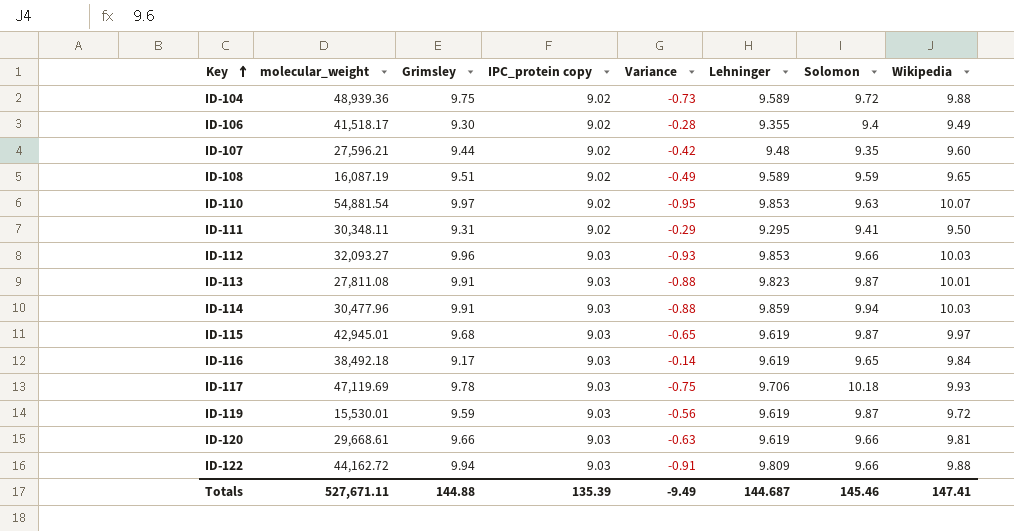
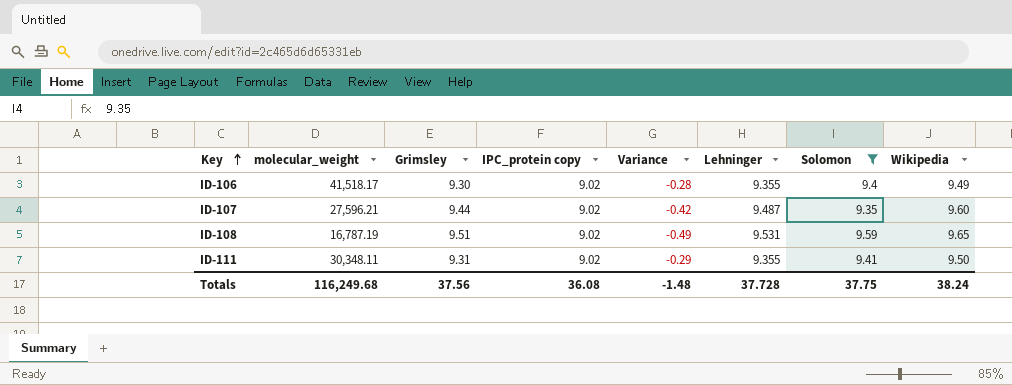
filter: none -> Solomon <= 9.59
ID-107 | Lehninger: 9.48 -> 9.487
ID-108 | molecular_weight: 16,087.19 -> 16,787.19
ID-108 | Lehninger: 9.589 -> 9.531
ID-111 | Lehninger: 9.295 -> 9.355
Totals | molecular_weight: 527,671.11 -> 116,249.68
Totals | Grimsley: 144.88 -> 37.56
Totals | IPC_protein copy: 135.39 -> 36.08
Totals | Variance: -9.49 -> -1.48
Totals | Lehninger: 144.687 -> 37.728
Totals | Solomon: 145.46 -> 37.75
Totals | Wikipedia: 147.41 -> 38.24

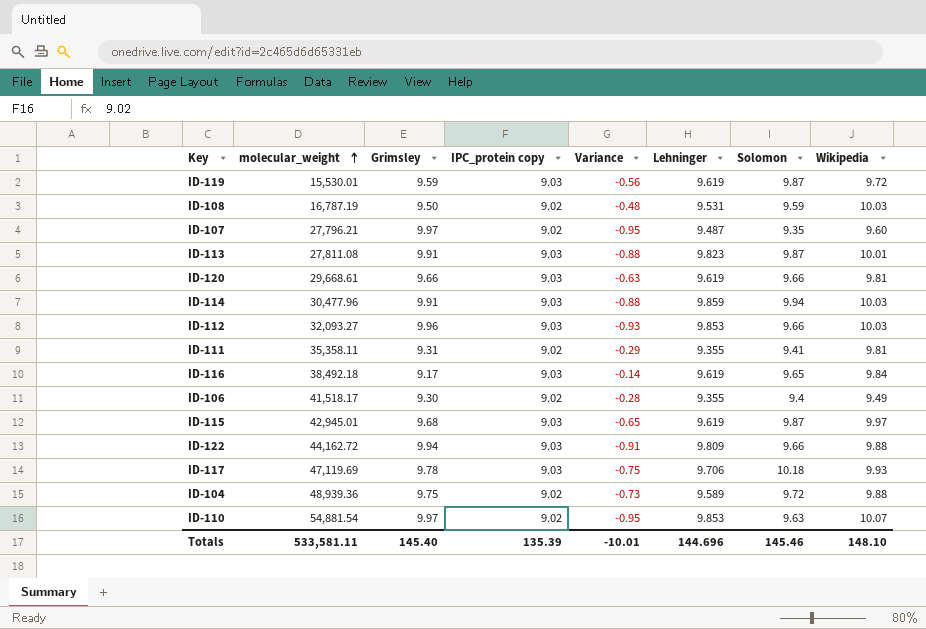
filter: Solomon <= 9.59 -> none
row order: Key ascending -> molecular_weight ascending
ID-108 | Grimsley: 9.51 -> 9.50
ID-108 | Variance: -0.49 -> -0.48
ID-108 | Wikipedia: 9.65 -> 10.03
ID-107 | molecular_weight: 27,596.21 -> 27,796.21
ID-107 | Grimsley: 9.44 -> 9.97
ID-107 | Variance: -0.42 -> -0.95
ID-111 | molecular_weight: 30,348.11 -> 35,358.11
ID-111 | Wikipedia: 9.50 -> 9.81
Totals | molecular_weight: 116,249.68 -> 533,581.11
Totals | Grimsley: 37.56 -> 145.40
Totals | IPC_protein copy: 36.08 -> 135.39
Totals | Variance: -1.48 -> -10.01
Totals | Lehninger: 37.728 -> 144.696
Totals | Solomon: 37.75 -> 145.46
Totals | Wikipedia: 38.24 -> 148.10

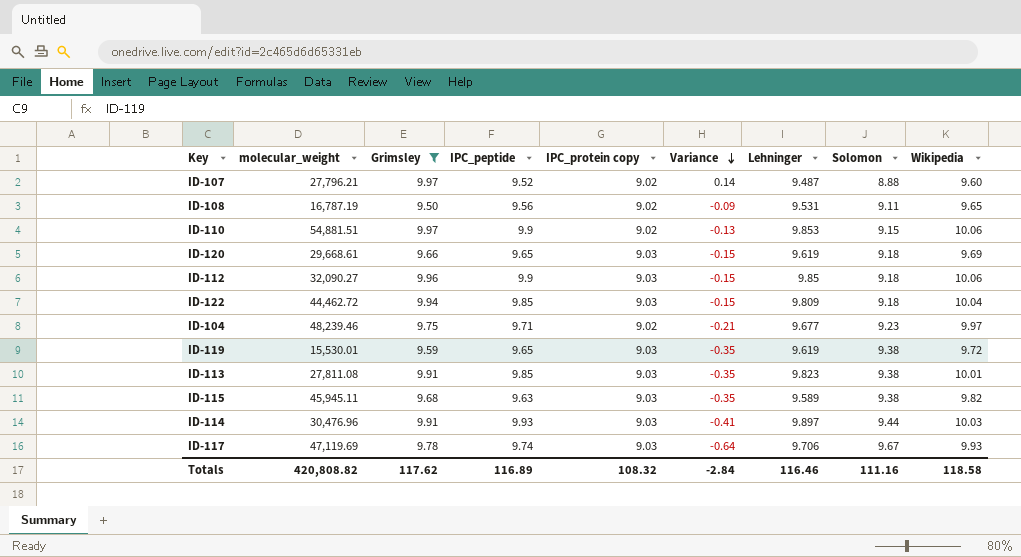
filter: none -> Grimsley >= 9.50
row order: molecular_weight ascending -> Variance descending
column IPC_peptide | position: none -> 4
column Variance | formula: [IPC_protein copy] - [Grimsley] -> [IPC_protein copy] - [Solomon]
ID-107 | Solomon: 9.35 -> 8.88
ID-108 | Solomon: 9.59 -> 9.11
ID-108 | Wikipedia: 10.03 -> 9.65
ID-110 | molecular_weight: 54,881.54 -> 54,881.51
ID-110 | Solomon: 9.63 -> 9.15
ID-110 | Wikipedia: 10.07 -> 10.06
ID-120 | Solomon: 9.66 -> 9.18
ID-120 | Wikipedia: 9.81 -> 9.69
ID-112 | molecular_weight: 32,093.27 -> 32,090.27
ID-112 | Lehninger: 9.853 -> 9.85
ID-112 | Solomon: 9.66 -> 9.18
ID-112 | Wikipedia: 10.03 -> 10.06
ID-122 | molecular_weight: 44,162.72 -> 44,462.72
ID-122 | Solomon: 9.66 -> 9.18
ID-122 | Wikipedia: 9.88 -> 10.04
ID-104 | molecular_weight: 48,939.36 -> 48,239.46
ID-104 | Lehninger: 9.589 -> 9.677
ID-104 | Solomon: 9.72 -> 9.23
ID-104 | Wikipedia: 9.88 -> 9.97
ID-119 | Solomon: 9.87 -> 9.38
ID-113 | Solomon: 9.87 -> 9.38
ID-115 | molecular_weight: 42,945.01 -> 45,945.11
ID-115 | Lehninger: 9.619 -> 9.589
ID-115 | Solomon: 9.87 -> 9.38
ID-115 | Wikipedia: 9.97 -> 9.82
ID-114 | molecular_weight: 30,477.96 -> 30,476.96
ID-114 | Lehninger: 9.859 -> 9.897
ID-114 | Solomon: 9.94 -> 9.44
ID-117 | Solomon: 10.18 -> 9.67
Totals | molecular_weight: 533,581.11 -> 420,808.82
Totals | Grimsley: 145.40 -> 117.62
Totals | IPC_protein copy: 135.39 -> 108.32
Totals | Variance: -10.01 -> -2.84
Totals | Lehninger: 144.696 -> 116.46
Totals | Solomon: 145.46 -> 111.16
Totals | Wikipedia: 148.10 -> 118.58

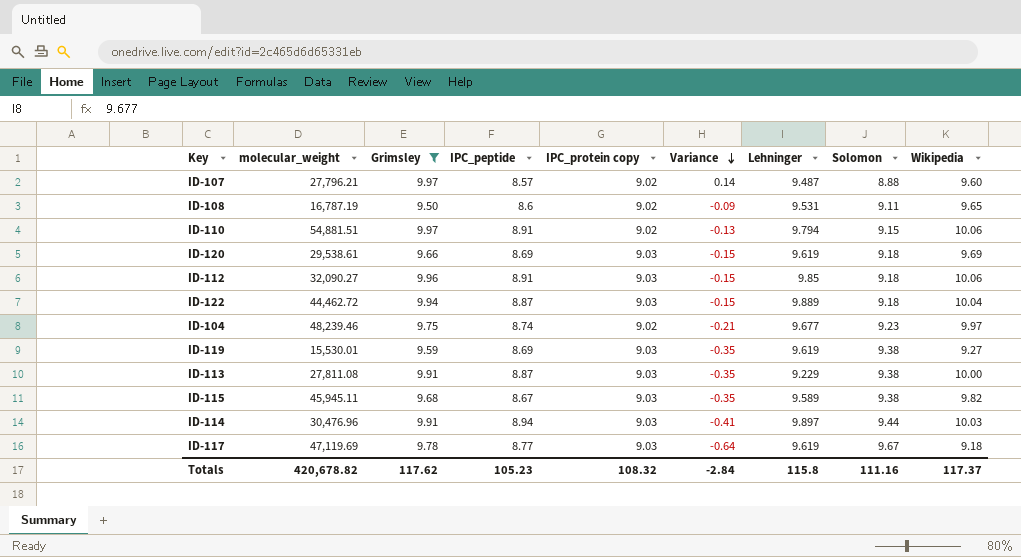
ID-107 | IPC_peptide: 9.52 -> 8.57
ID-108 | IPC_peptide: 9.56 -> 8.6
ID-110 | IPC_peptide: 9.9 -> 8.91
ID-110 | Lehninger: 9.853 -> 9.794
ID-120 | molecular_weight: 29,668.61 -> 29,538.61
ID-120 | IPC_peptide: 9.65 -> 8.69
ID-112 | IPC_peptide: 9.9 -> 8.91
ID-122 | IPC_peptide: 9.85 -> 8.87
ID-122 | Lehninger: 9.809 -> 9.889
ID-104 | IPC_peptide: 9.71 -> 8.74
ID-119 | IPC_peptide: 9.65 -> 8.69
ID-119 | Wikipedia: 9.72 -> 9.27
ID-113 | IPC_peptide: 9.85 -> 8.87
ID-113 | Lehninger: 9.823 -> 9.229
ID-113 | Wikipedia: 10.01 -> 10.00
ID-115 | IPC_peptide: 9.63 -> 8.67
ID-114 | IPC_peptide: 9.93 -> 8.94
ID-117 | IPC_peptide: 9.74 -> 8.77
ID-117 | Lehninger: 9.706 -> 9.619
ID-117 | Wikipedia: 9.93 -> 9.18
Totals | molecular_weight: 420,808.82 -> 420,678.82
Totals | IPC_peptide: 116.89 -> 105.23
Totals | Lehninger: 116.46 -> 115.8
Totals | Wikipedia: 118.58 -> 117.37

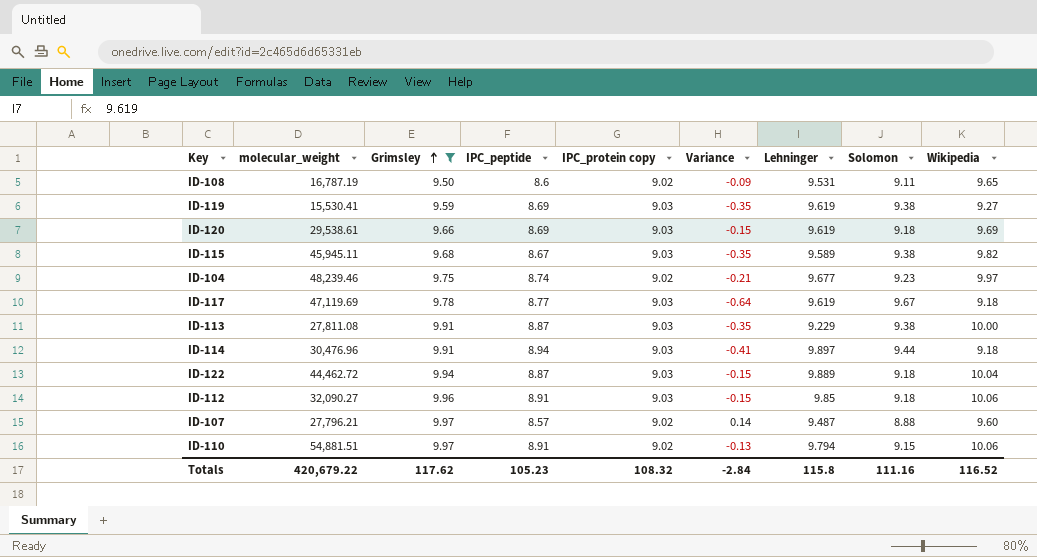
row order: Variance descending -> Grimsley ascending
ID-119 | molecular_weight: 15,530.01 -> 15,530.41
ID-114 | Wikipedia: 10.03 -> 9.18
Totals | molecular_weight: 420,678.82 -> 420,679.22
Totals | Wikipedia: 117.37 -> 116.52

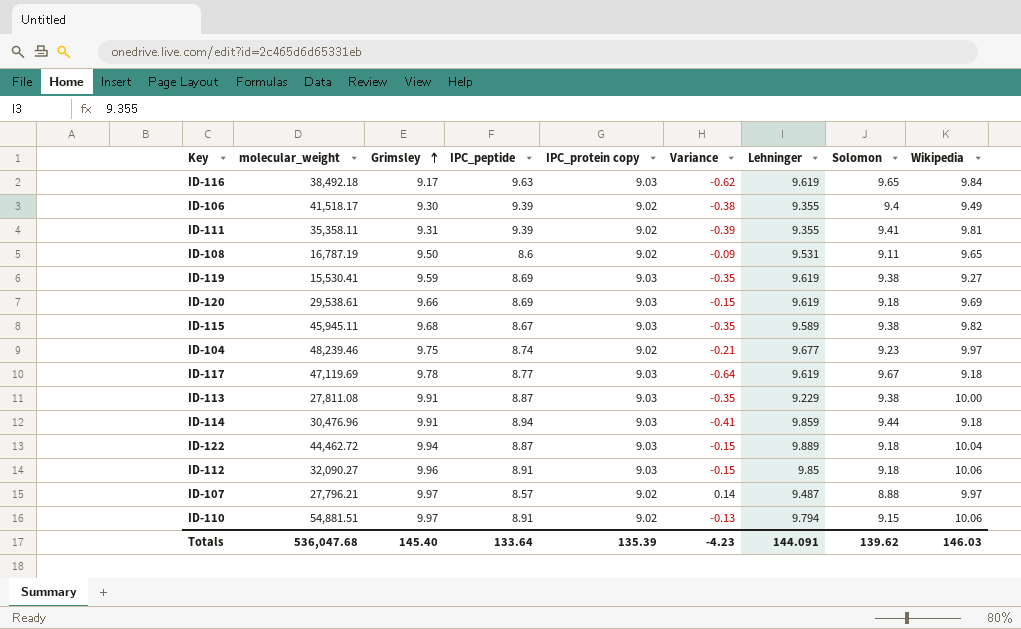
filter: Grimsley >= 9.50 -> none
ID-114 | Lehninger: 9.897 -> 9.859
ID-107 | Wikipedia: 9.60 -> 9.97
Totals | molecular_weight: 420,679.22 -> 536,047.68
Totals | Grimsley: 117.62 -> 145.40
Totals | IPC_peptide: 105.23 -> 133.64
Totals | IPC_protein copy: 108.32 -> 135.39
Totals | Variance: -2.84 -> -4.23
Totals | Lehninger: 115.8 -> 144.091
Totals | Solomon: 111.16 -> 139.62
Totals | Wikipedia: 116.52 -> 146.03

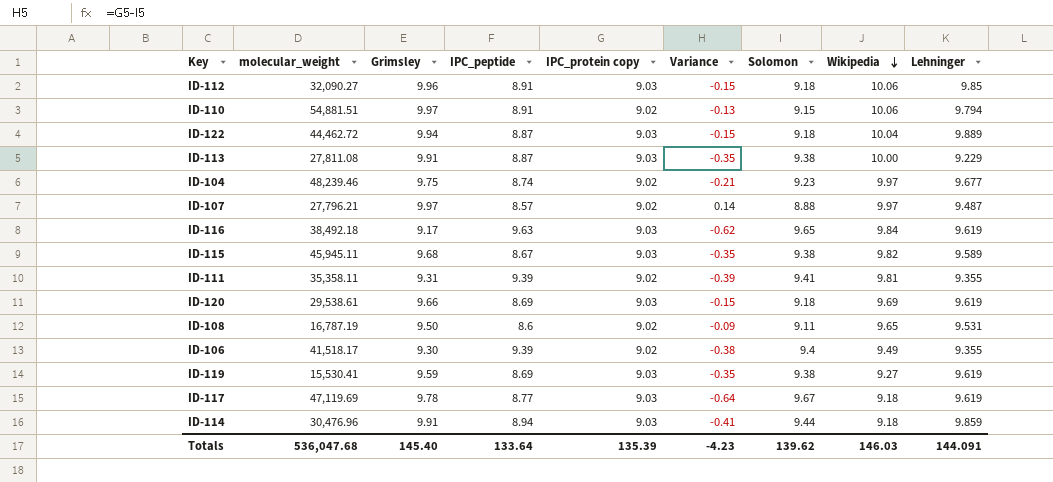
row order: Grimsley ascending -> Wikipedia descending
column Lehninger | position: 7 -> 9

